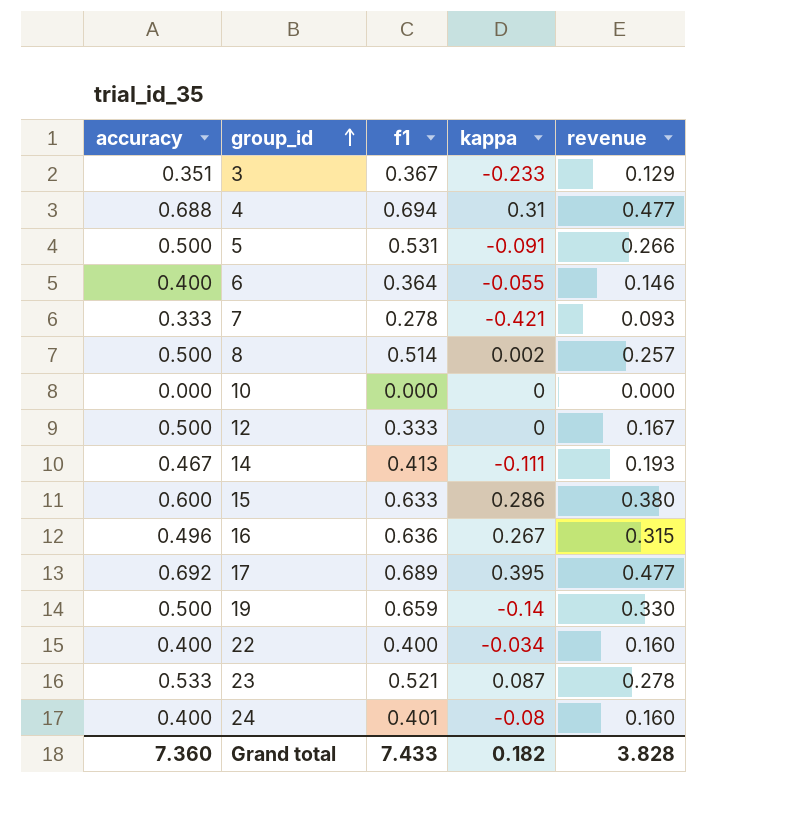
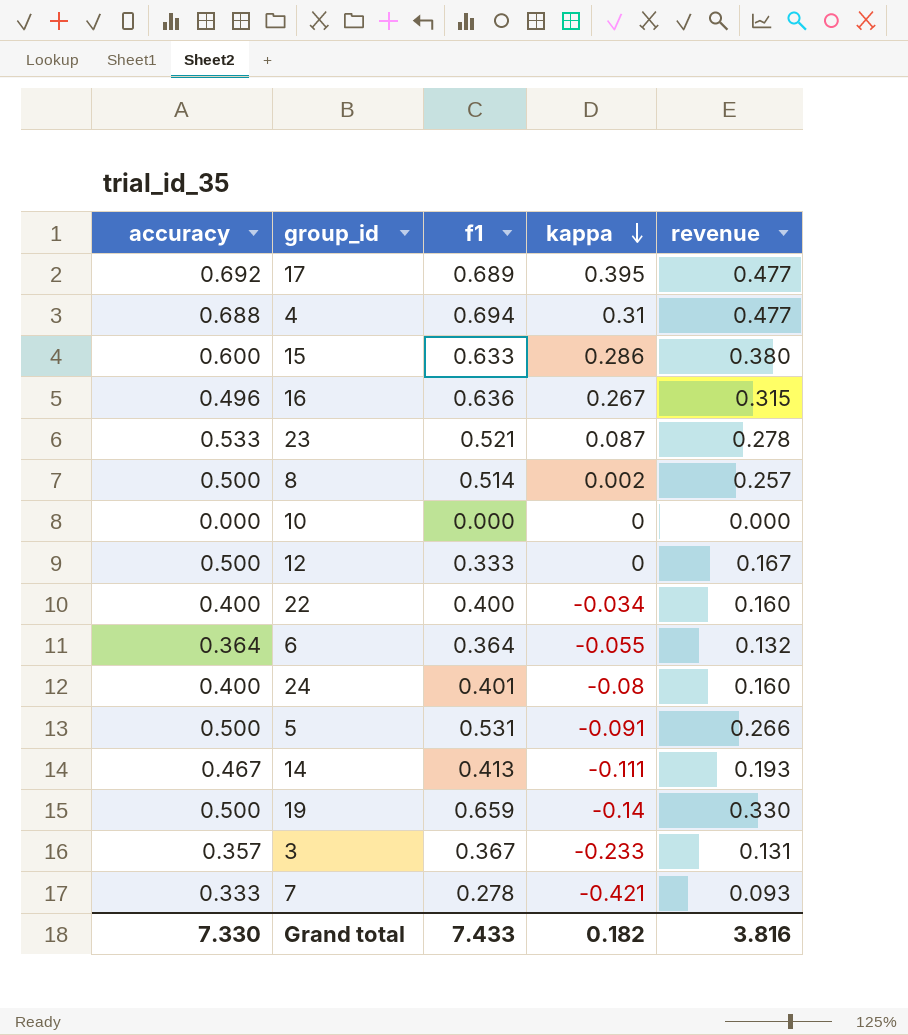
row order: group_id ascending -> kappa descending
6 | accuracy: 0.400 -> 0.364
6 | revenue: 0.146 -> 0.132
3 | accuracy: 0.351 -> 0.357
3 | revenue: 0.129 -> 0.131
Grand total | accuracy: 7.360 -> 7.330
Grand total | revenue: 3.828 -> 3.816

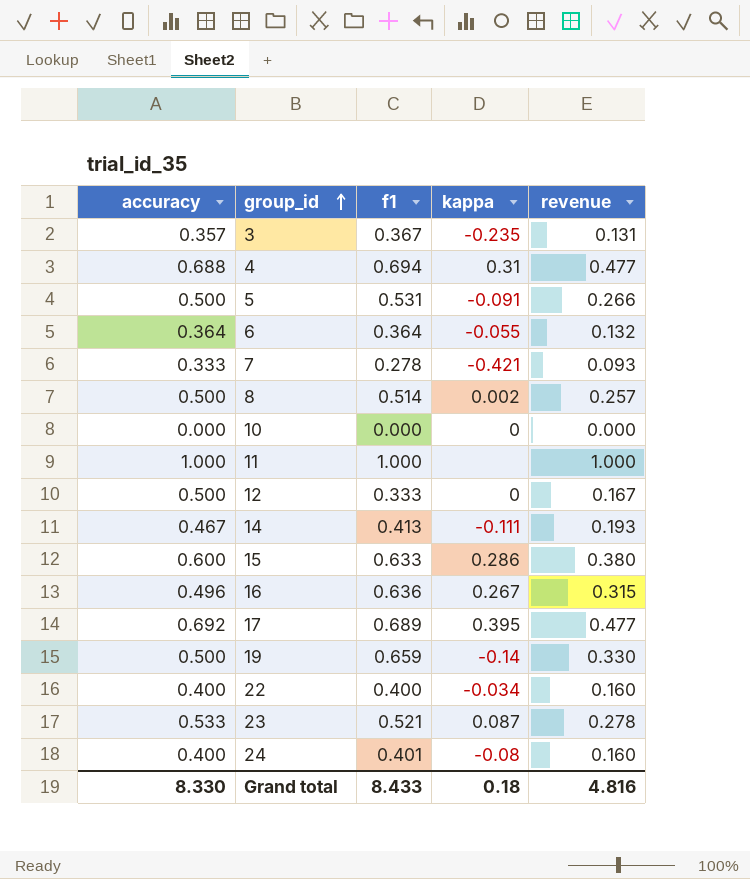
row order: kappa descending -> group_id ascending
3 | kappa: -0.233 -> -0.235
row 11: none -> 1.000 | 1.000 | none | 1.000
Grand total | accuracy: 7.330 -> 8.330
Grand total | f1: 7.433 -> 8.433
Grand total | kappa: 0.182 -> 0.18
Grand total | revenue: 3.816 -> 4.816

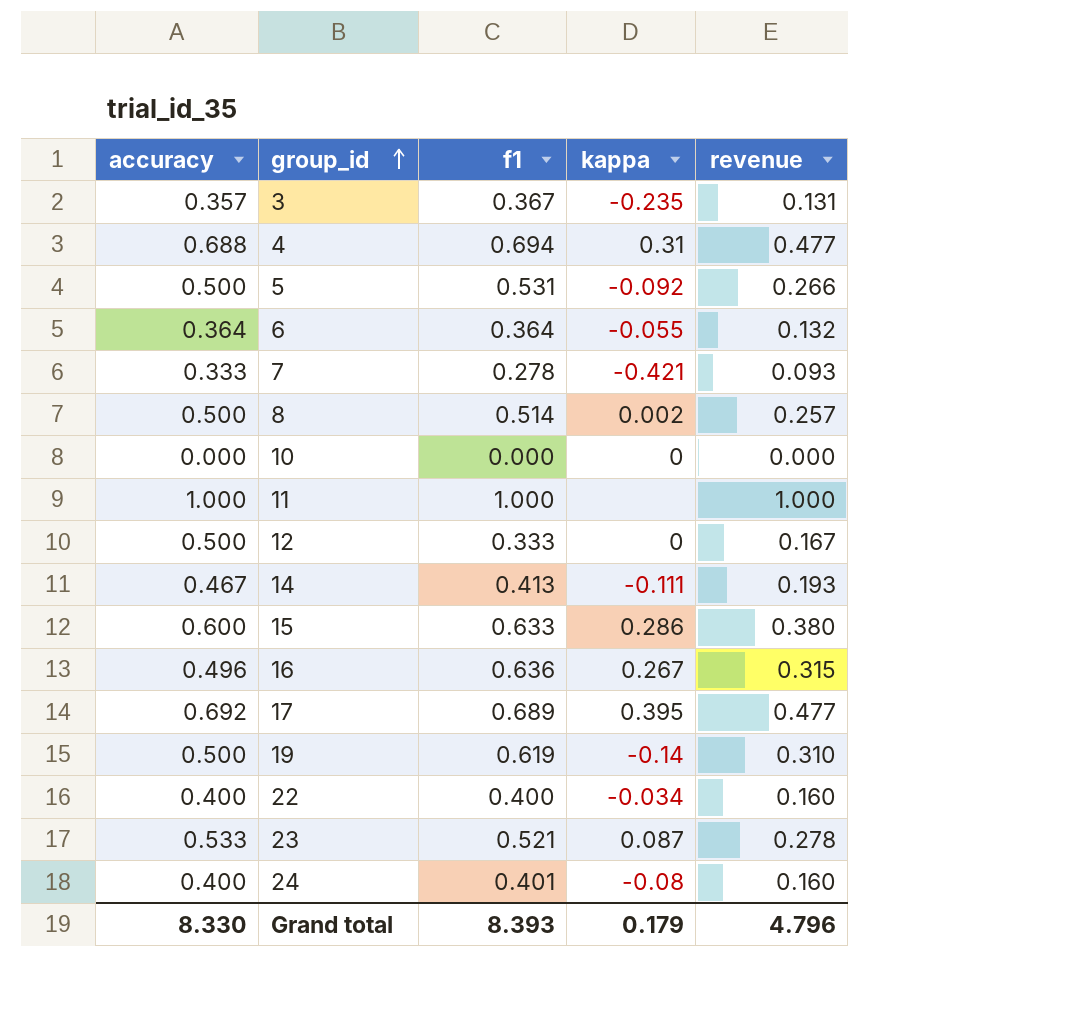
5 | kappa: -0.091 -> -0.092
19 | f1: 0.659 -> 0.619
19 | revenue: 0.330 -> 0.310
Grand total | f1: 8.433 -> 8.393
Grand total | kappa: 0.18 -> 0.179
Grand total | revenue: 4.816 -> 4.796

